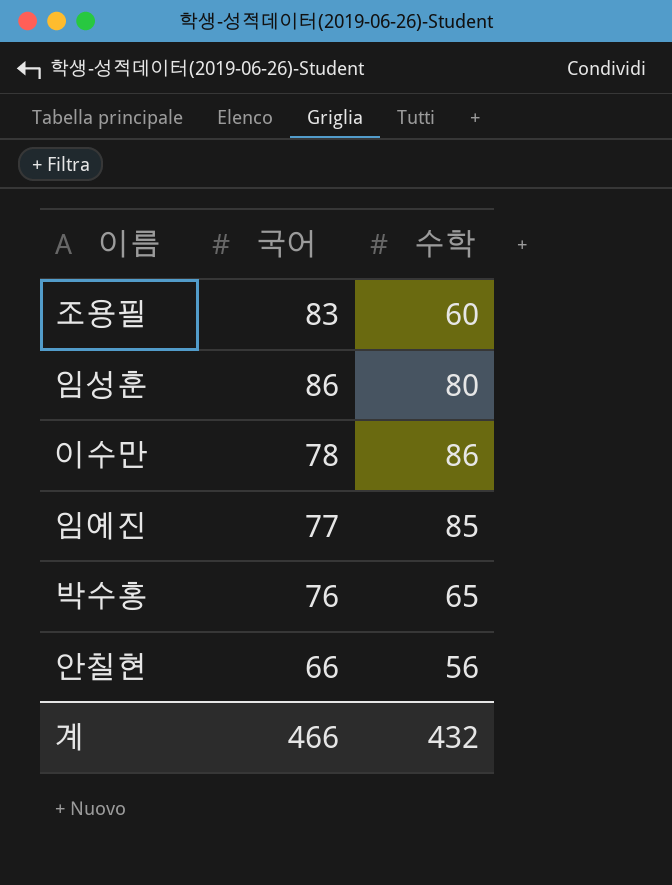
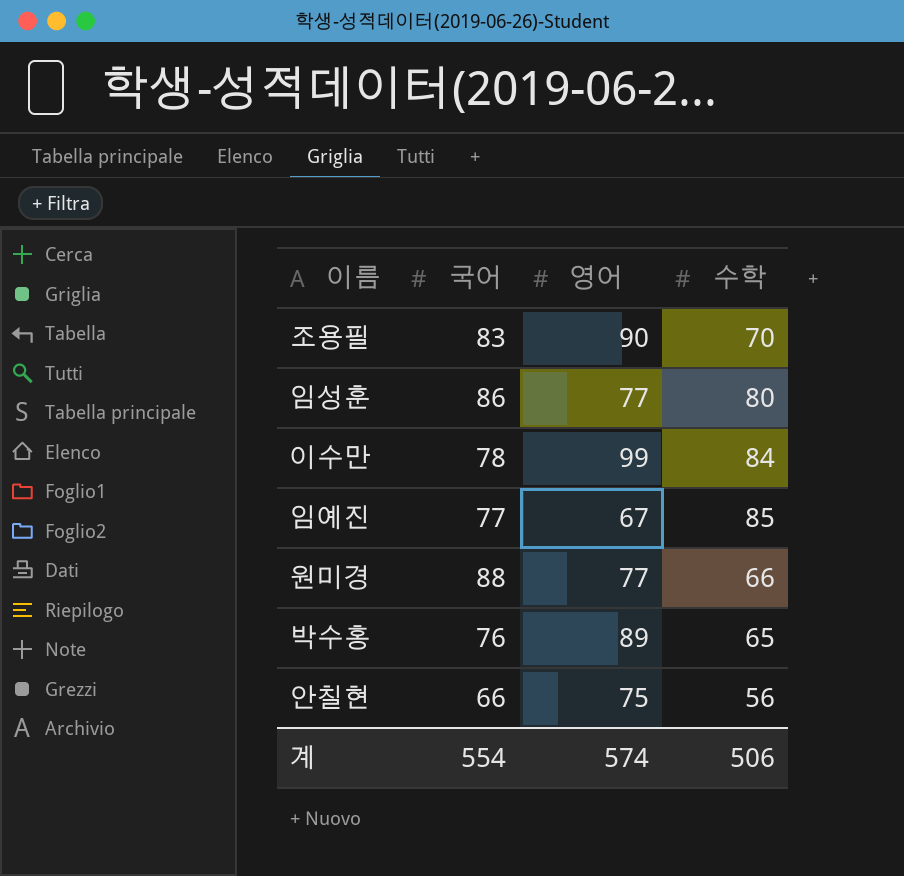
column 영어 | position: none -> 3
조용필 | 수학: 60 -> 70
이수만 | 수학: 86 -> 84
row 원미경: none -> 88 | 77 | 66
계 | 국어: 466 -> 554
계 | 수학: 432 -> 506

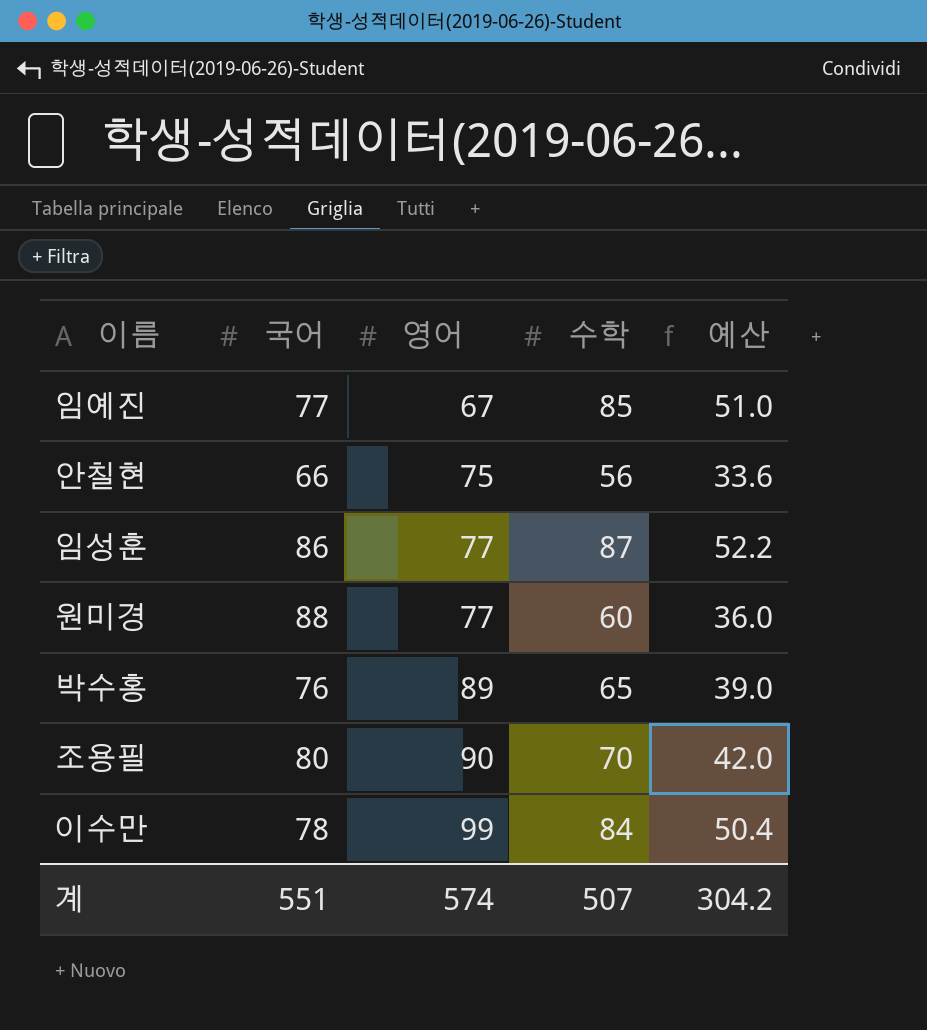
row order: none -> 영어 ascending
column 예산 | formula: none -> [수학] * 0.6
임성훈 | 수학: 80 -> 87
원미경 | 수학: 66 -> 60
조용필 | 국어: 83 -> 80
계 | 국어: 554 -> 551
계 | 수학: 506 -> 507

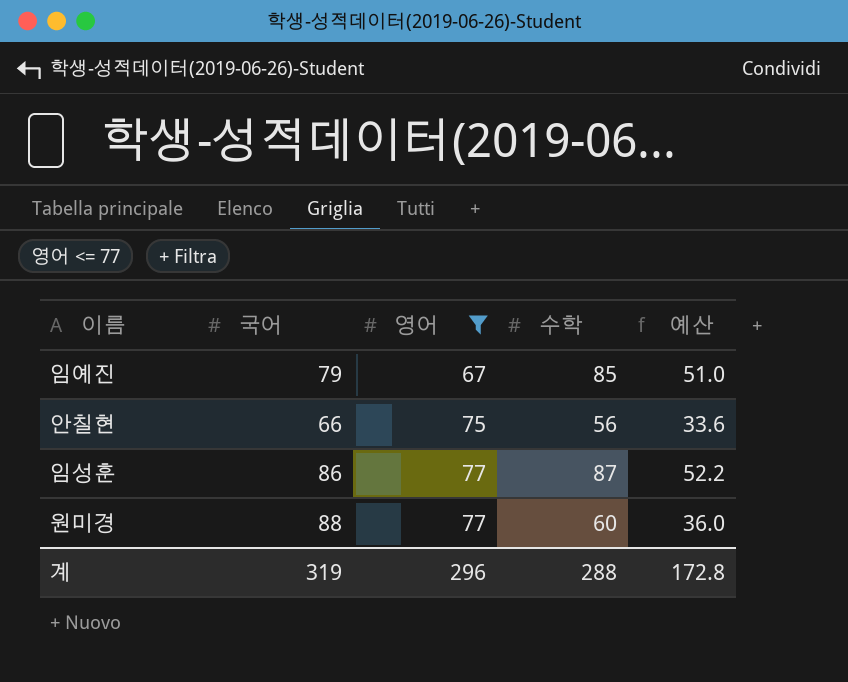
filter: none -> 영어 <= 77
임예진 | 국어: 77 -> 79
계 | 국어: 551 -> 319
계 | 영어: 574 -> 296
계 | 수학: 507 -> 288
계 | 예산: 304.2 -> 172.8

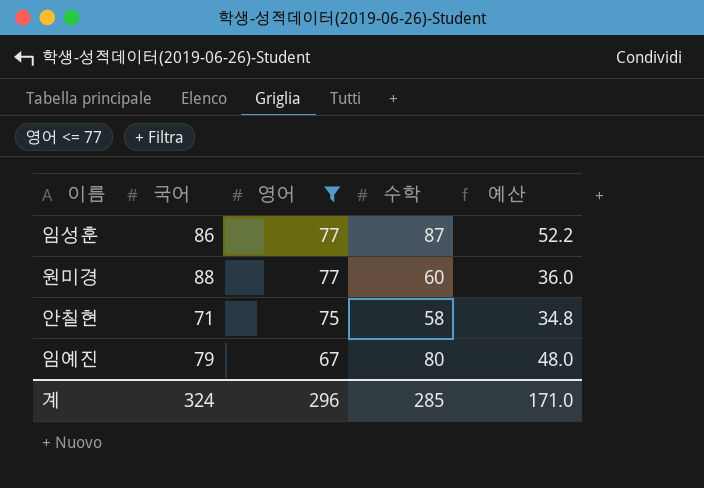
row order: 영어 ascending -> 영어 descending
안칠현 | 국어: 66 -> 71
안칠현 | 수학: 56 -> 58
안칠현 | 예산: 33.6 -> 34.8
임예진 | 수학: 85 -> 80
임예진 | 예산: 51.0 -> 48.0
계 | 국어: 319 -> 324
계 | 수학: 288 -> 285
계 | 예산: 172.8 -> 171.0

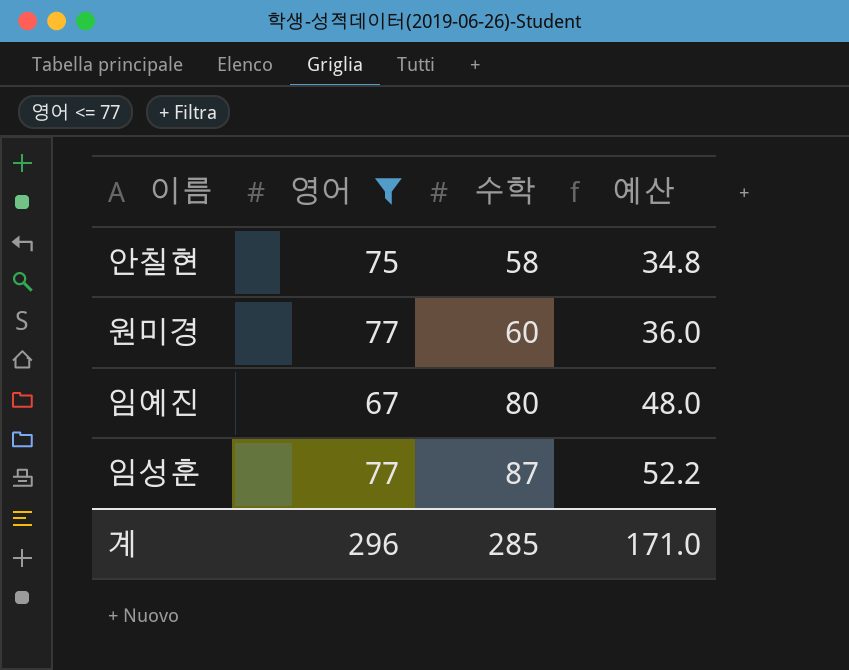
row order: 영어 descending -> 수학 ascending
column 국어 | position: 2 -> none

